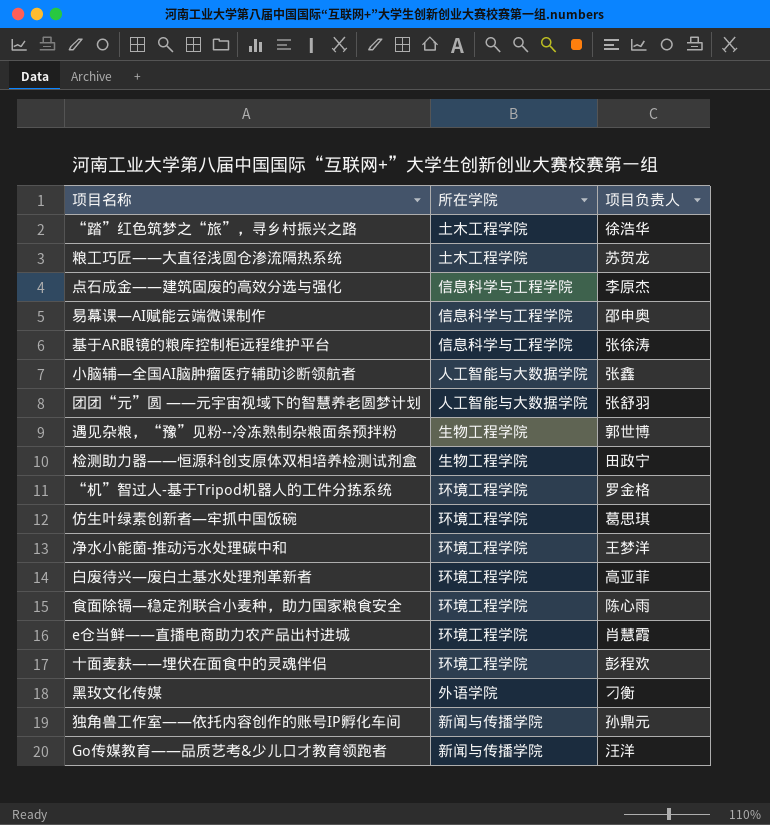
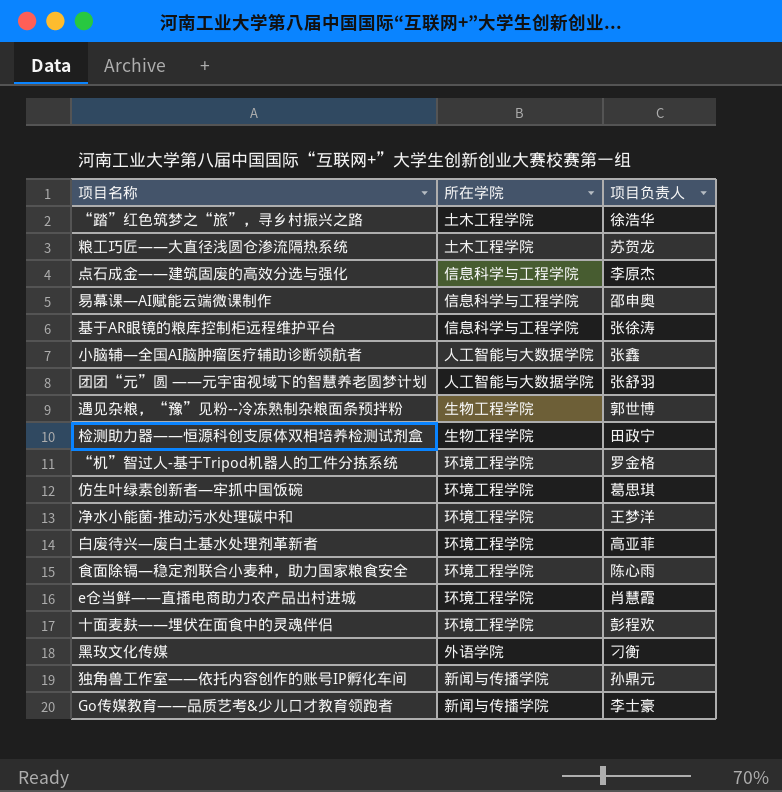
Go传媒教育——品质艺考&少儿口才教育领跑者 | 项目负责人: 汪洋 -> 李士豪

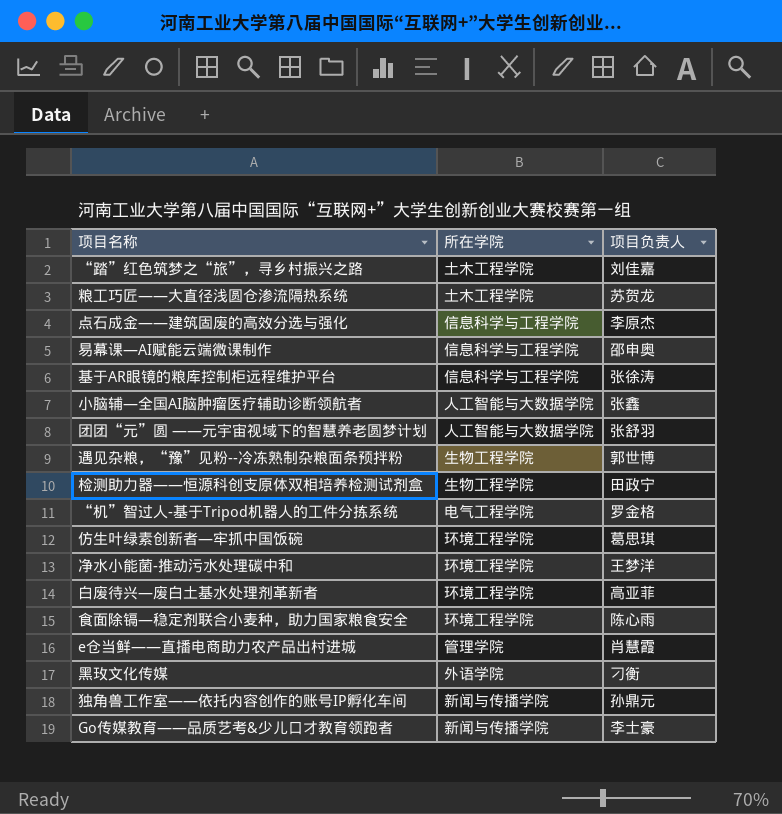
row 十面麦麸——埋伏在面食中的灵魂伴侣: 环境工程学院 | 彭程欢 -> none
“踏”红色筑梦之“旅”，寻乡村振兴之路 | 项目负责人: 徐浩华 -> 刘佳嘉
“机”智过人-基于Tripod机器人的工件分拣系统 | 所在学院: 环境工程学院 -> 电气工程学院
e仓当鲜——直播电商助力农产品出村进城 | 所在学院: 环境工程学院 -> 管理学院

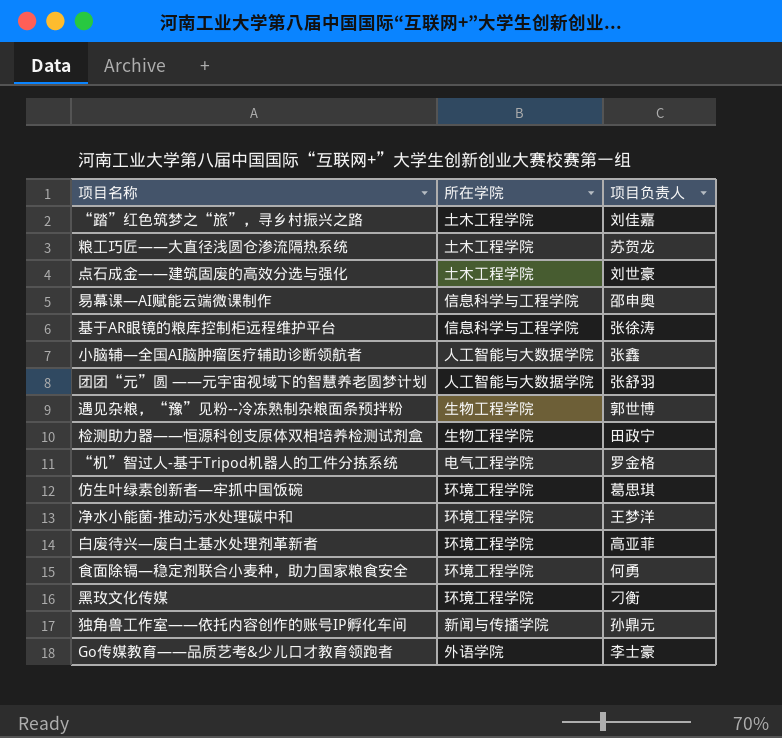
row e仓当鲜——直播电商助力农产品出村进城: 管理学院 | 肖慧霞 -> none
点石成金——建筑固废的高效分选与强化 | 所在学院: 信息科学与工程学院 -> 土木工程学院
点石成金——建筑固废的高效分选与强化 | 项目负责人: 李原杰 -> 刘世豪
食面除镉—稳定剂联合小麦种，助力国家粮食安全 | 项目负责人: 陈心雨 -> 何勇
黑玫文化传媒 | 所在学院: 外语学院 -> 环境工程学院
Go传媒教育——品质艺考&少儿口才教育领跑者 | 所在学院: 新闻与传播学院 -> 外语学院

